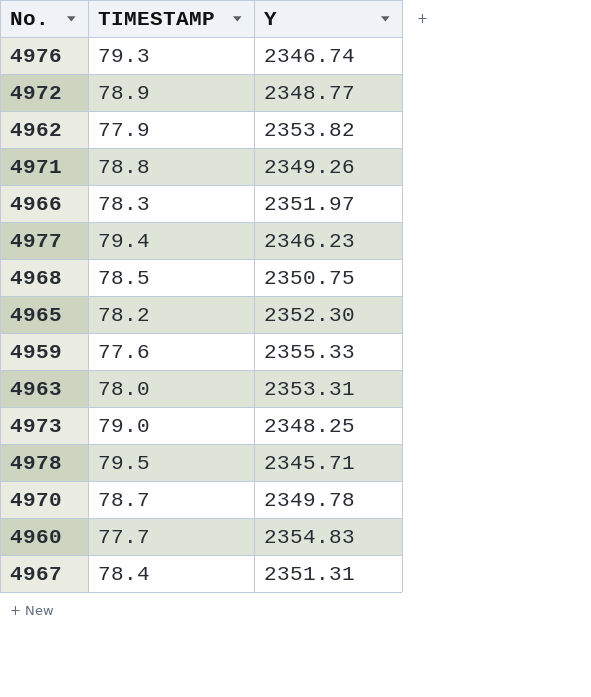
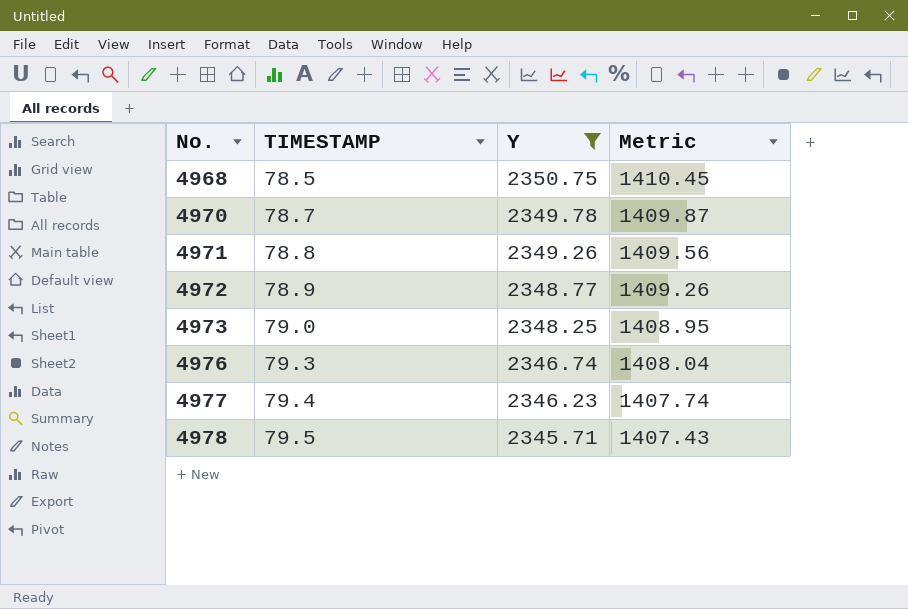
filter: none -> Y <= 2350.75
row order: none -> No. ascending
column Metric | formula: none -> [Y] * 0.6

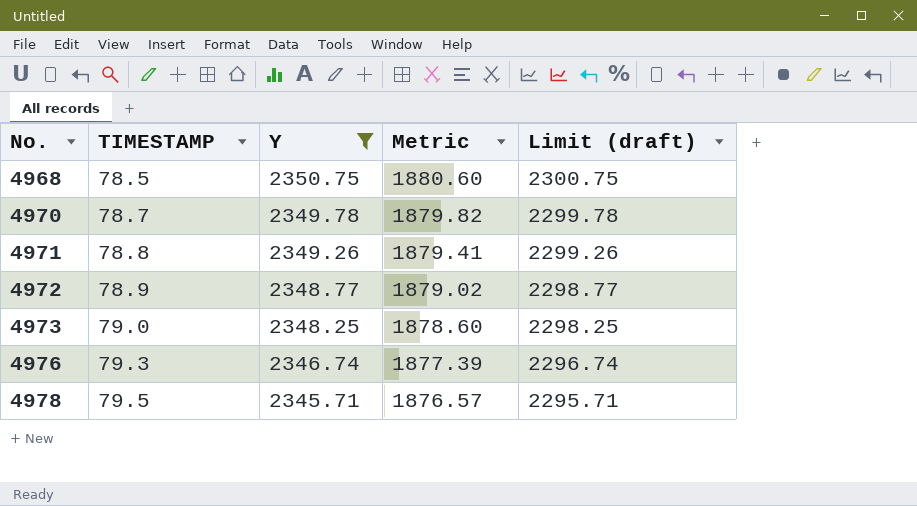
column Metric | formula: [Y] * 0.6 -> [Y] * 0.8
column Limit (draft) | formula: none -> [Y] - 50
row 4977: 79.4 | 2346.23 | 1407.74 -> none

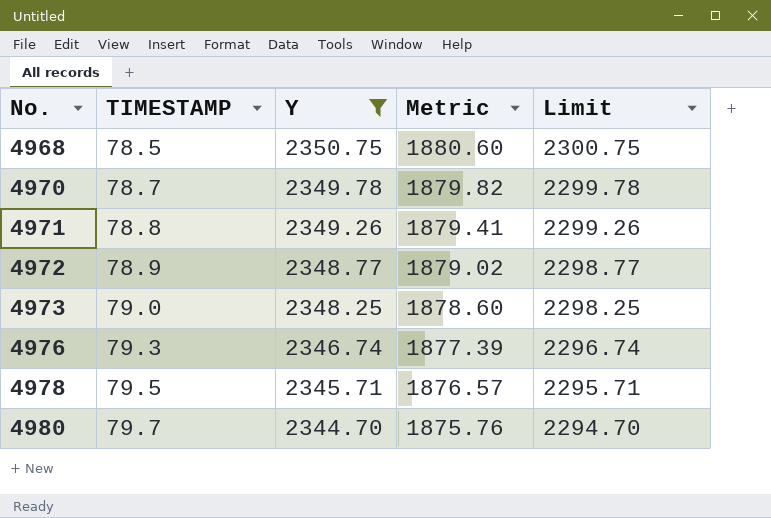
column name: Limit (draft) -> Limit
row 4980: none -> 79.7 | 2344.70 | 1875.76 | 2294.70

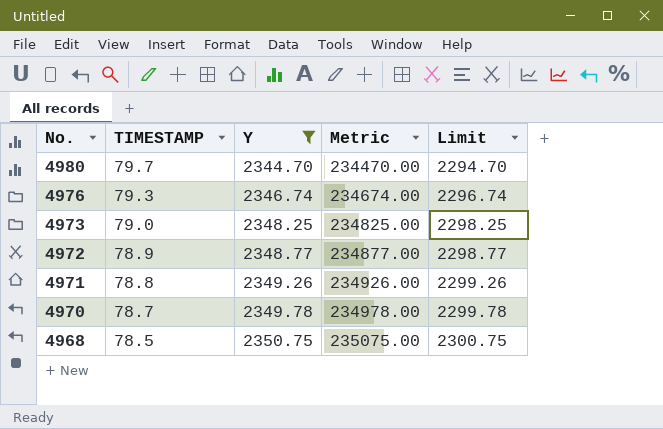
row order: No. ascending -> No. descending
column Metric | formula: [Y] * 0.8 -> [Y] * 100
row 4978: 79.5 | 2345.71 | 1876.57 | 2295.71 -> none

